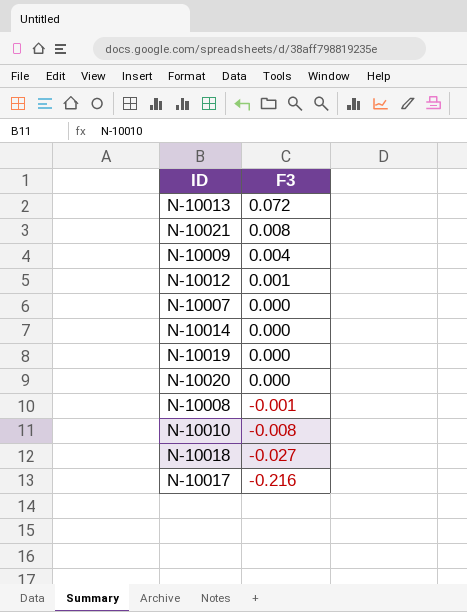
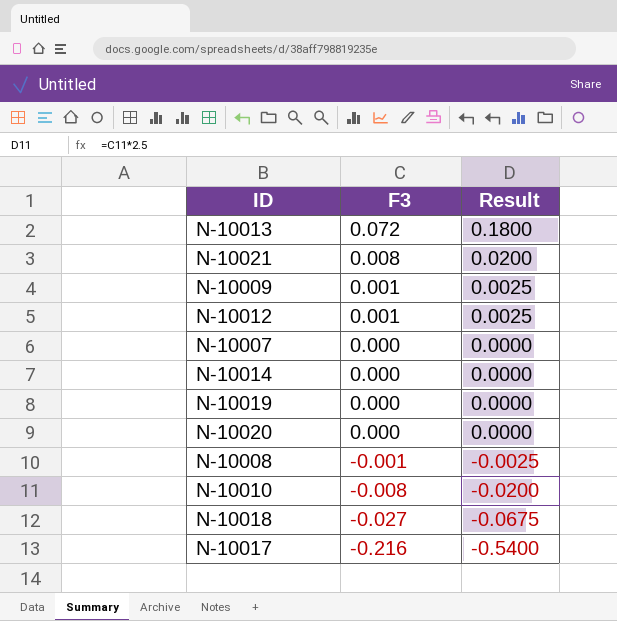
column Result | formula: none -> [F3] * 2.5
N-10009 | F3: 0.004 -> 0.001

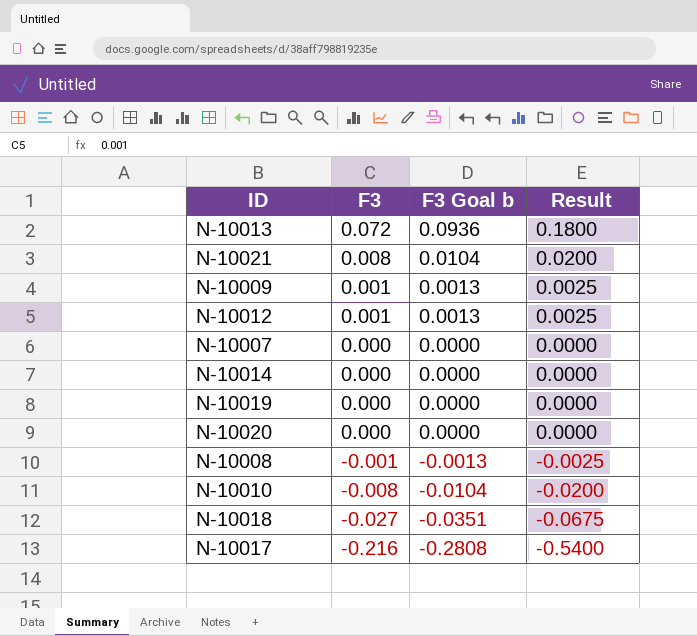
column F3 Goal b | formula: none -> [F3] * 1.3

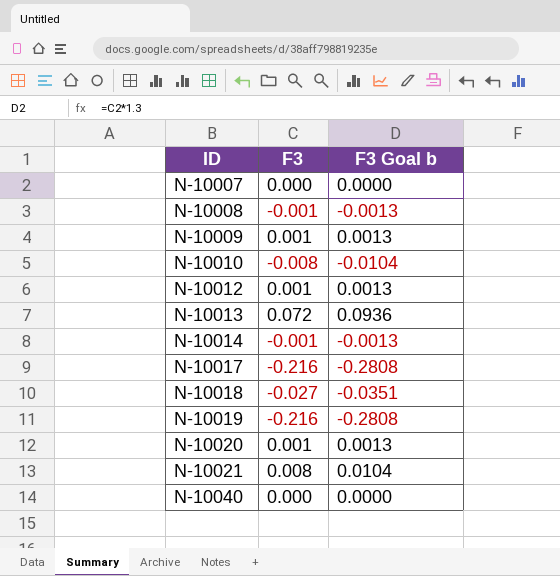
row order: F3 descending -> ID ascending
column Result | formula: [F3] * 2.5 -> none
N-10014 | F3: 0.000 -> -0.001
N-10014 | F3 Goal b: 0.0000 -> -0.0013
N-10019 | F3: 0.000 -> -0.216
N-10019 | F3 Goal b: 0.0000 -> -0.2808
N-10020 | F3: 0.000 -> 0.001
N-10020 | F3 Goal b: 0.0000 -> 0.0013
row N-10040: none -> 0.000 | 0.0000

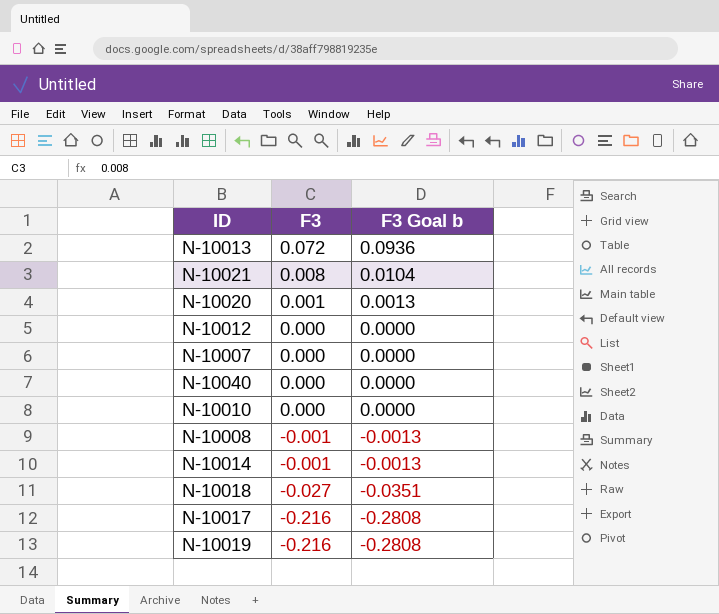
row order: ID ascending -> F3 descending
row N-10009: 0.001 | 0.0013 -> none
N-10012 | F3: 0.001 -> 0.000
N-10012 | F3 Goal b: 0.0013 -> 0.0000
N-10010 | F3: -0.008 -> 0.000
N-10010 | F3 Goal b: -0.0104 -> 0.0000

